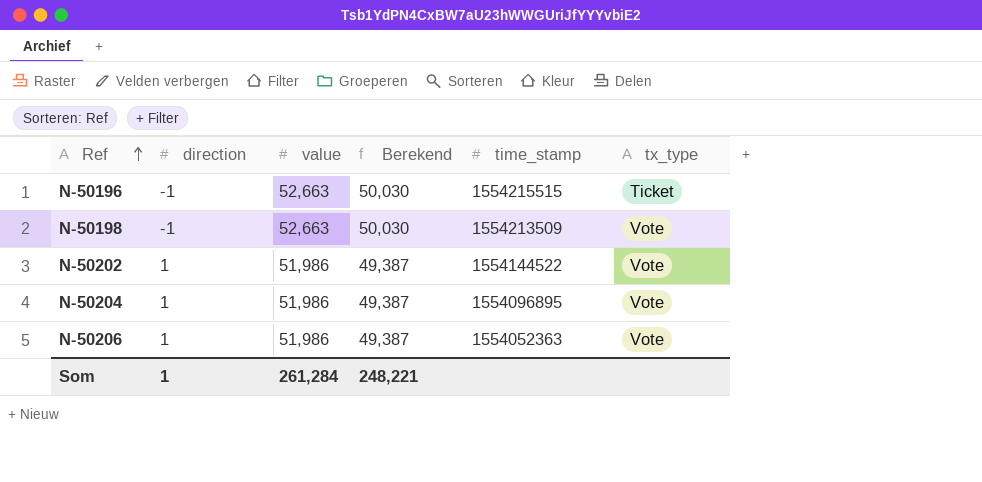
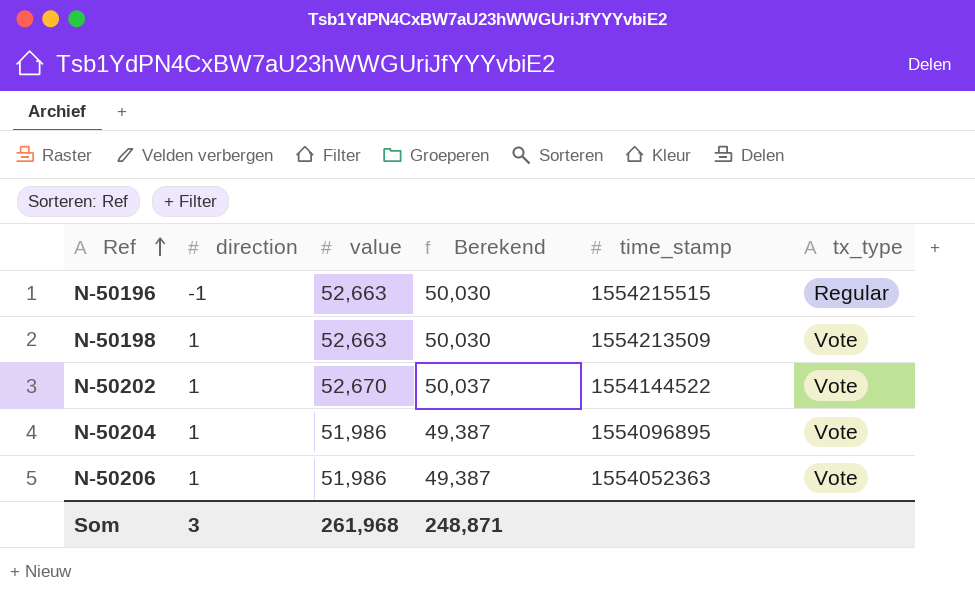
N-50196 | tx_type: Ticket -> Regular
N-50198 | direction: -1 -> 1
N-50202 | value: 51,986 -> 52,670
N-50202 | Berekend: 49,387 -> 50,037
Som | direction: 1 -> 3
Som | value: 261,284 -> 261,968
Som | Berekend: 248,221 -> 248,871

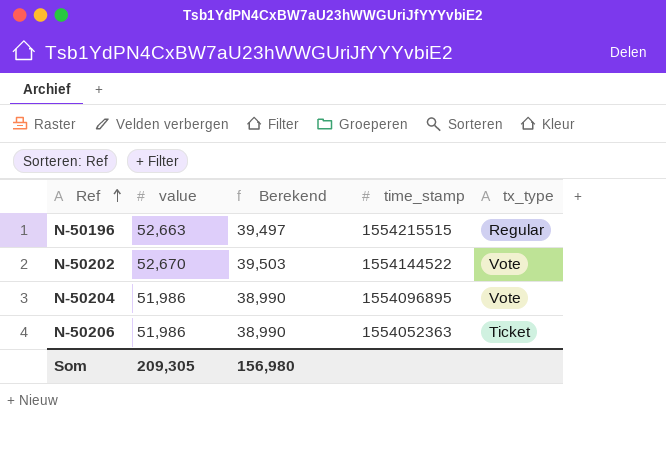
column direction | position: 2 -> none
column Berekend | formula: [value] * 0,95 -> [value] * 0,75
row N-50198: 1 | 52,663 | 50,030 | 1554213509 | Vote -> none
N-50206 | tx_type: Vote -> Ticket
Som | value: 261,968 -> 209,305
Som | Berekend: 248,871 -> 156,980

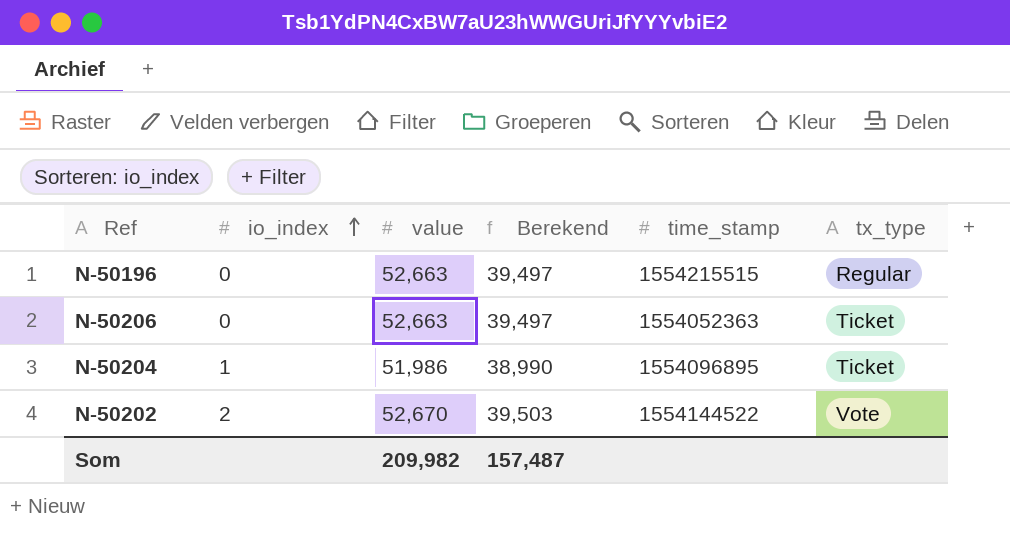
row order: Ref ascending -> io_index ascending
column io_index | position: none -> 2
N-50206 | value: 51,986 -> 52,663
N-50206 | Berekend: 38,990 -> 39,497
N-50204 | tx_type: Vote -> Ticket
Som | value: 209,305 -> 209,982
Som | Berekend: 156,980 -> 157,487

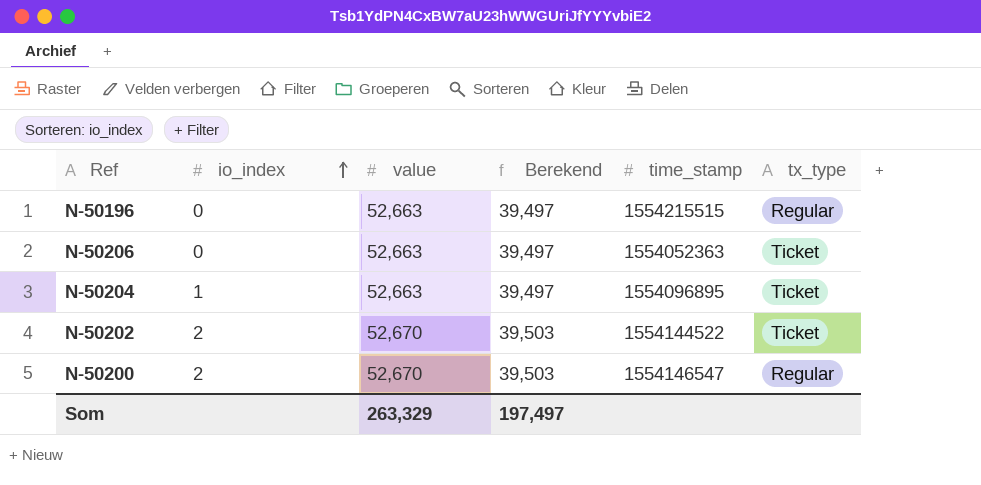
N-50204 | value: 51,986 -> 52,663
N-50204 | Berekend: 38,990 -> 39,497
N-50202 | tx_type: Vote -> Ticket
row N-50200: none -> 2 | 52,670 | 39,503 | 1554146547 | Regular
Som | value: 209,982 -> 263,329
Som | Berekend: 157,487 -> 197,497

